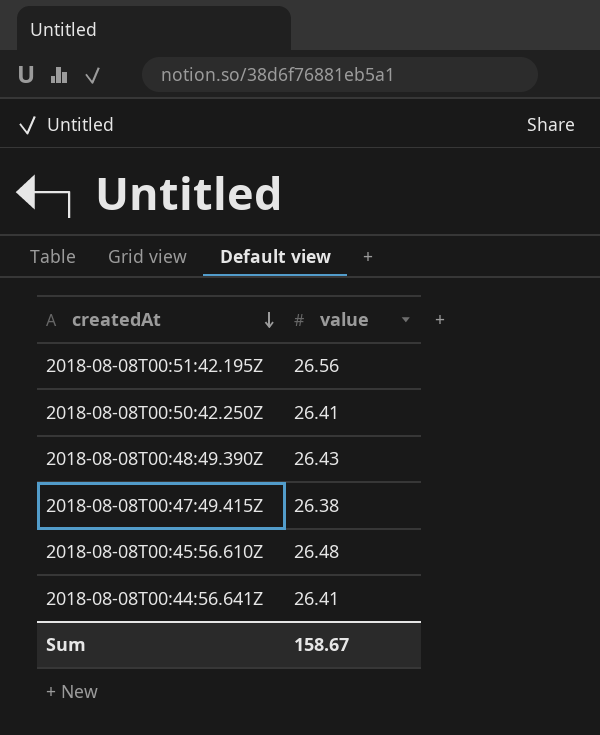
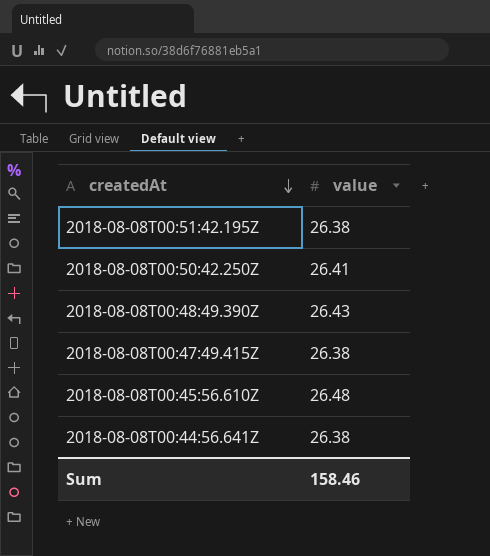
2018-08-08T00:51:42.195Z | value: 26.56 -> 26.38
2018-08-08T00:44:56.641Z | value: 26.41 -> 26.38
Sum | value: 158.67 -> 158.46

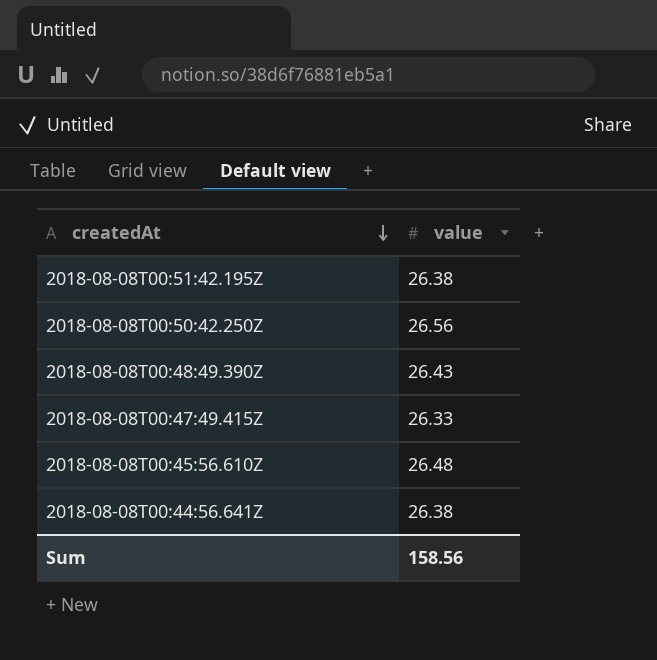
2018-08-08T00:50:42.250Z | value: 26.41 -> 26.56
2018-08-08T00:47:49.415Z | value: 26.38 -> 26.33
Sum | value: 158.46 -> 158.56

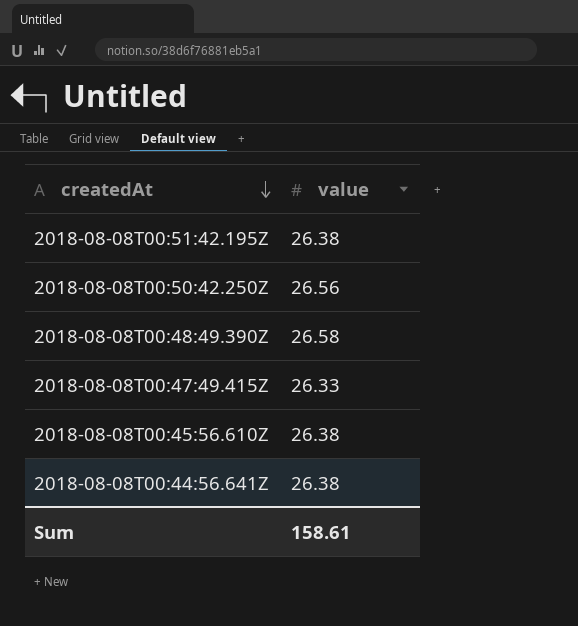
2018-08-08T00:48:49.390Z | value: 26.43 -> 26.58
2018-08-08T00:45:56.610Z | value: 26.48 -> 26.38
Sum | value: 158.56 -> 158.61

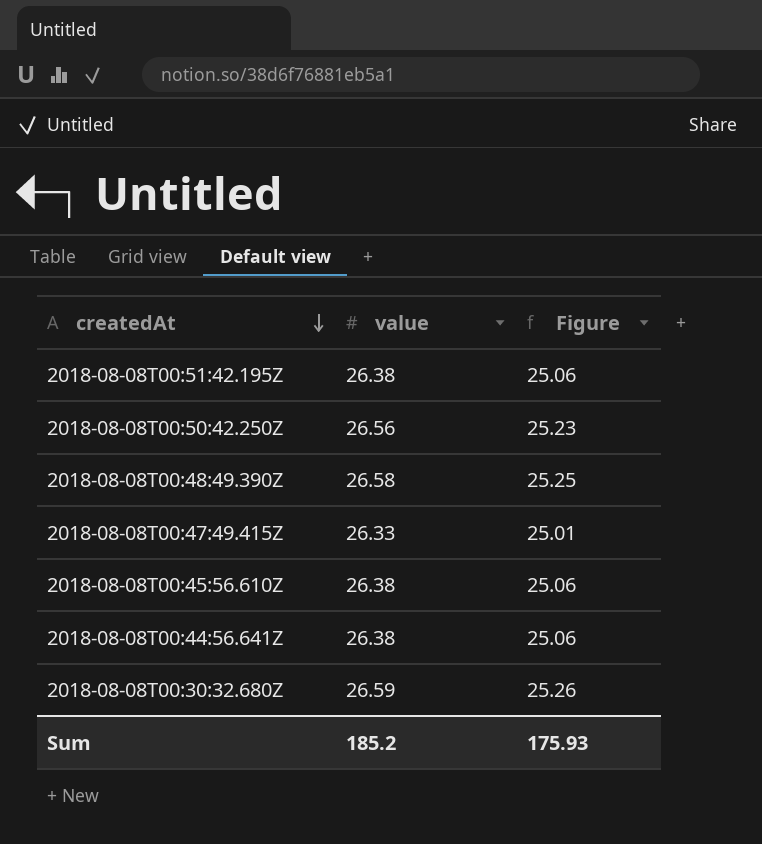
column Figure | formula: none -> [value] * 0.95
row 2018-08-08T00:30:32.680Z: none -> 26.59 | 25.26
Sum | value: 158.61 -> 185.2

